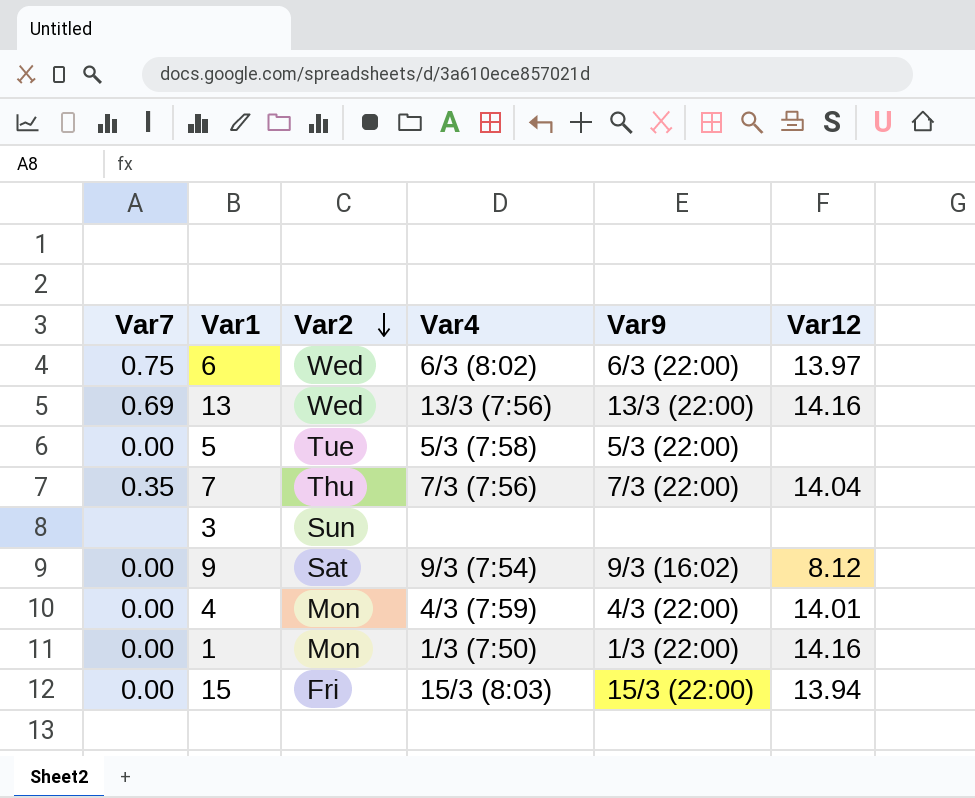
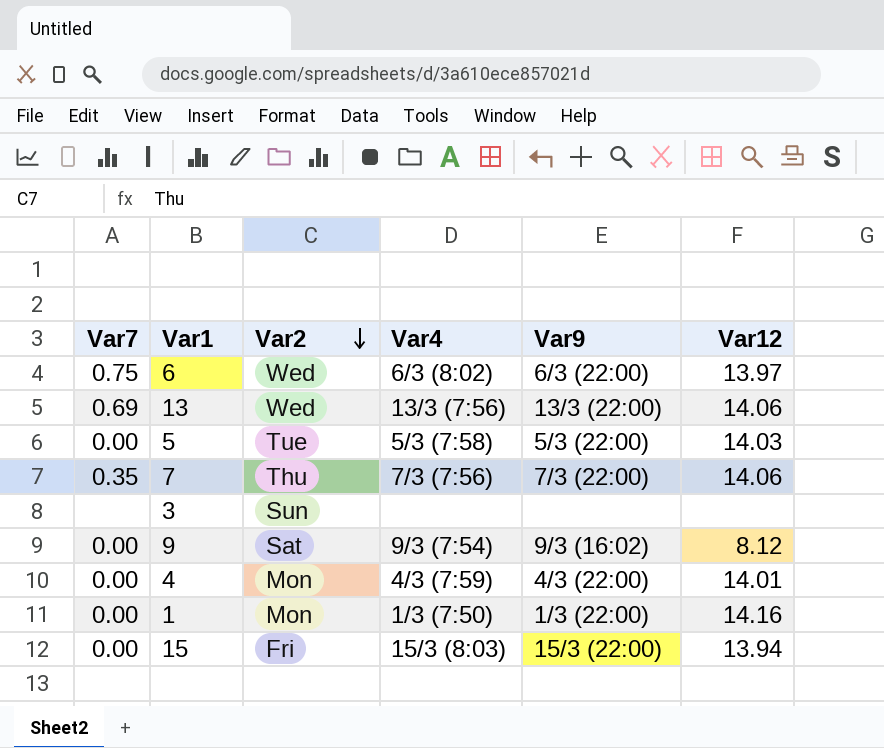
13 | Var12: 14.16 -> 14.06
5 | Var12: none -> 14.03
7 | Var12: 14.04 -> 14.06

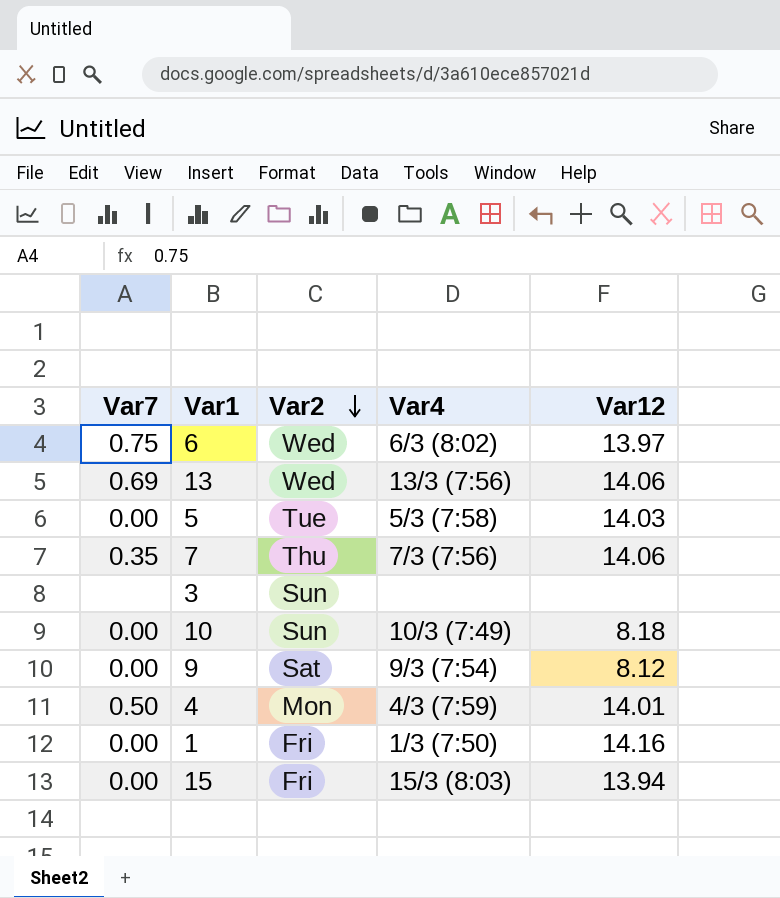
column Var9 | position: 5 -> none
row 10: none -> 0.00 | Sun | 10/3 (7:49) | 8.18
4 | Var7: 0.00 -> 0.50
1 | Var2: Mon -> Fri

